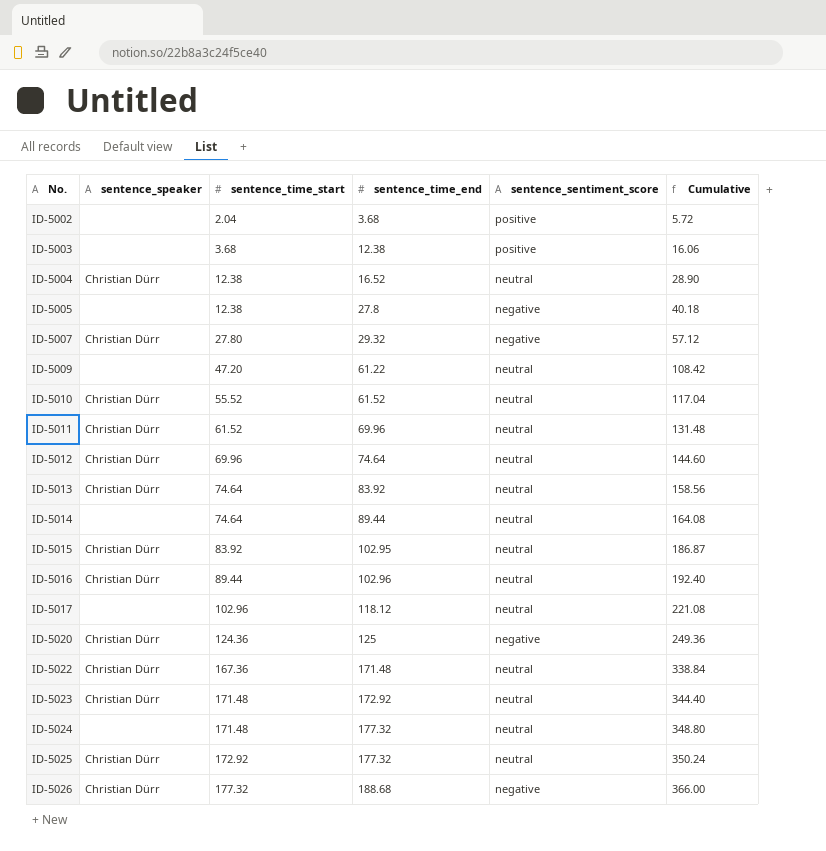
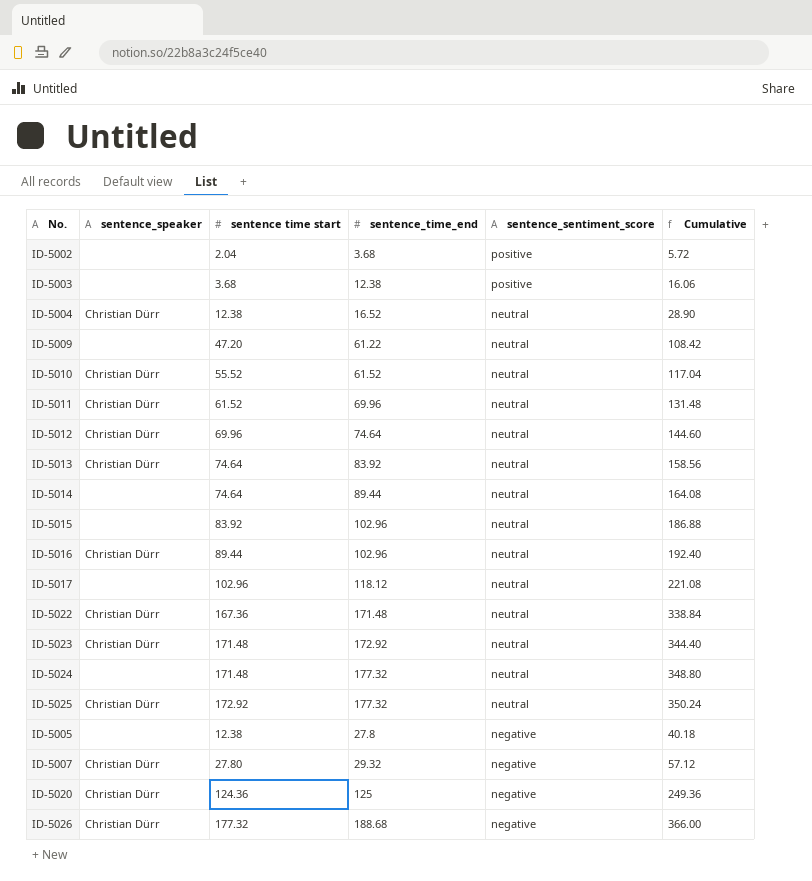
row order: No. ascending -> sentence_sentiment_score descending
column name: sentence_time_start -> sentence time start
ID-5015 | sentence_speaker: Christian Dürr -> none
ID-5015 | sentence_time_end: 102.95 -> 102.96
ID-5015 | Cumulative: 186.87 -> 186.88

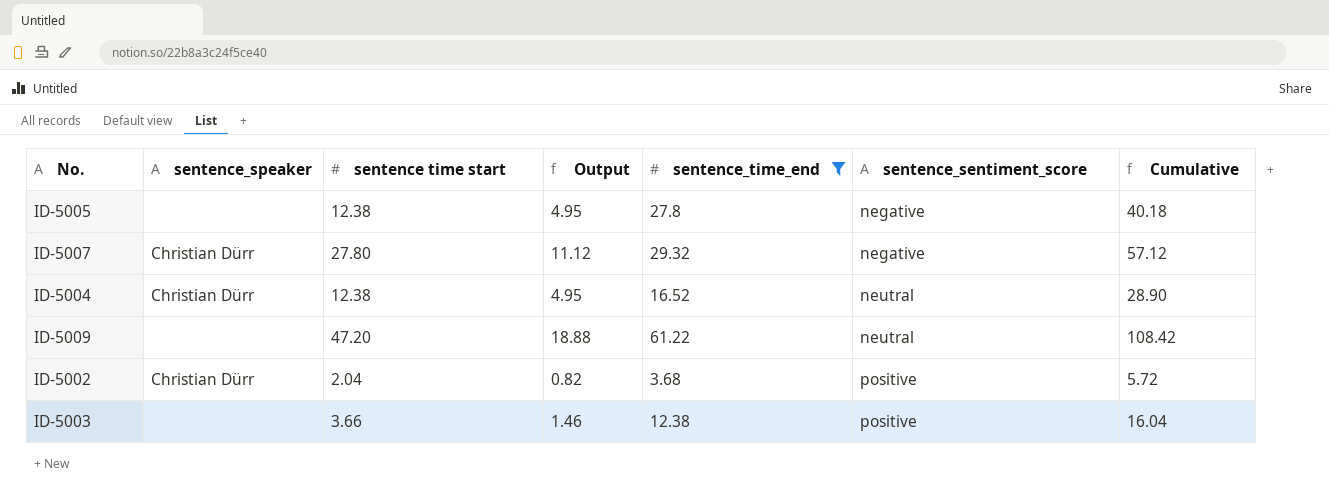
filter: none -> sentence_time_end <= 61.22
row order: sentence_sentiment_score descending -> sentence_sentiment_score ascending
column Output | formula: none -> [sentence time start] * 0.4
ID-5002 | sentence_speaker: none -> Christian Dürr
ID-5003 | sentence time start: 3.68 -> 3.66
ID-5003 | Cumulative: 16.06 -> 16.04

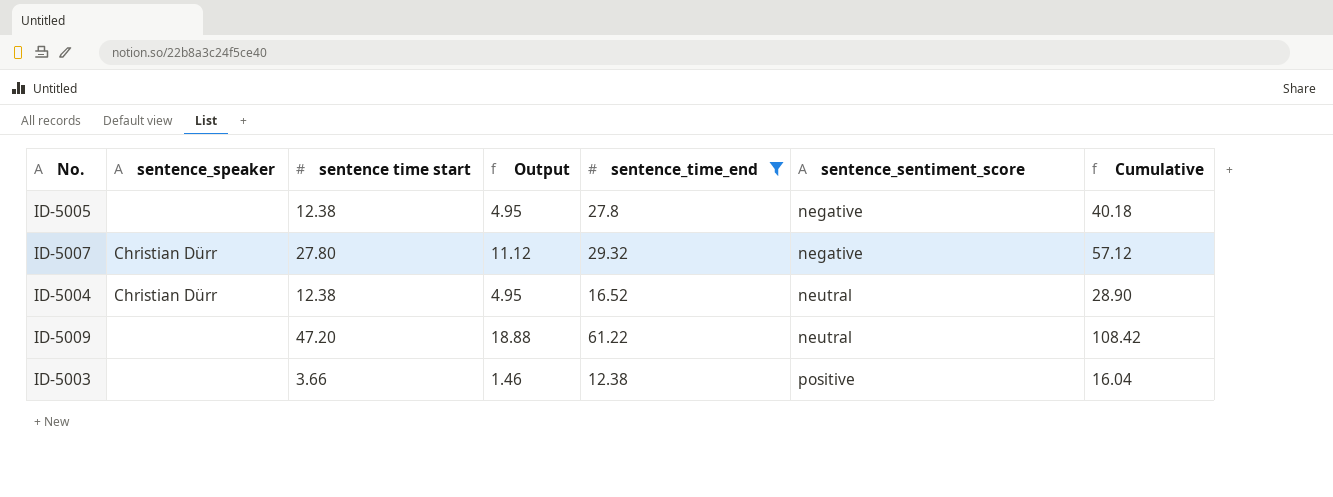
row ID-5002: Christian Dürr | 2.04 | 0.82 | 3.68 | positive | 5.72 -> none

